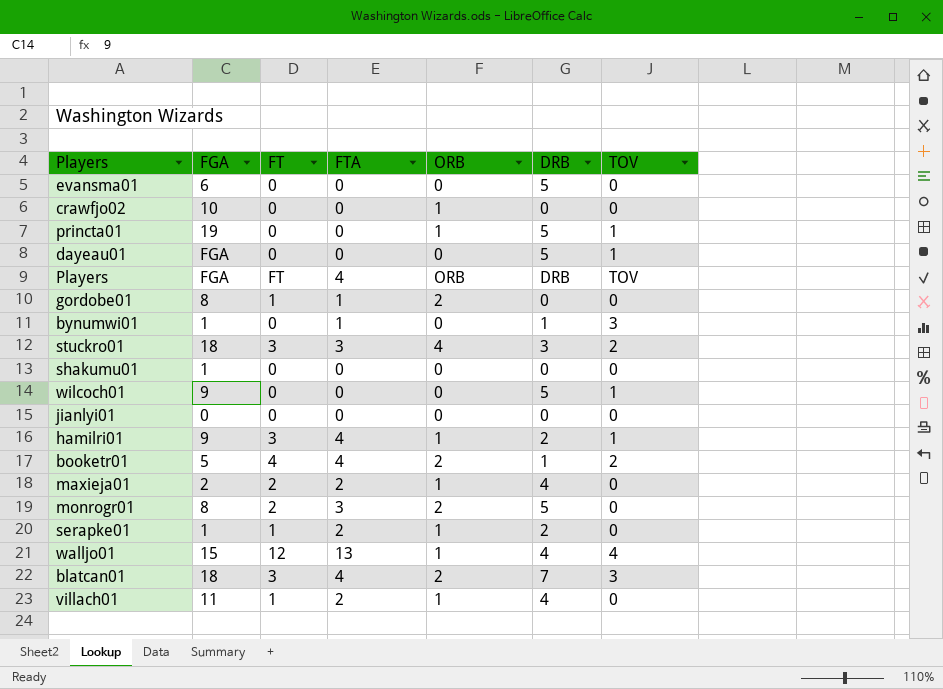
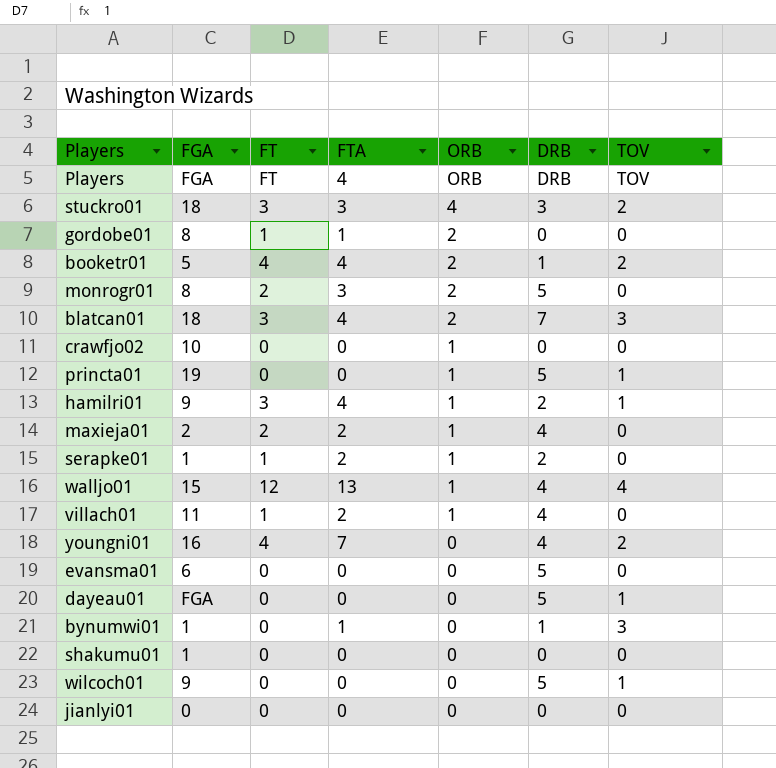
row order: none -> ORB descending
row youngni01: none -> 16 | 4 | 7 | 0 | 4 | 2

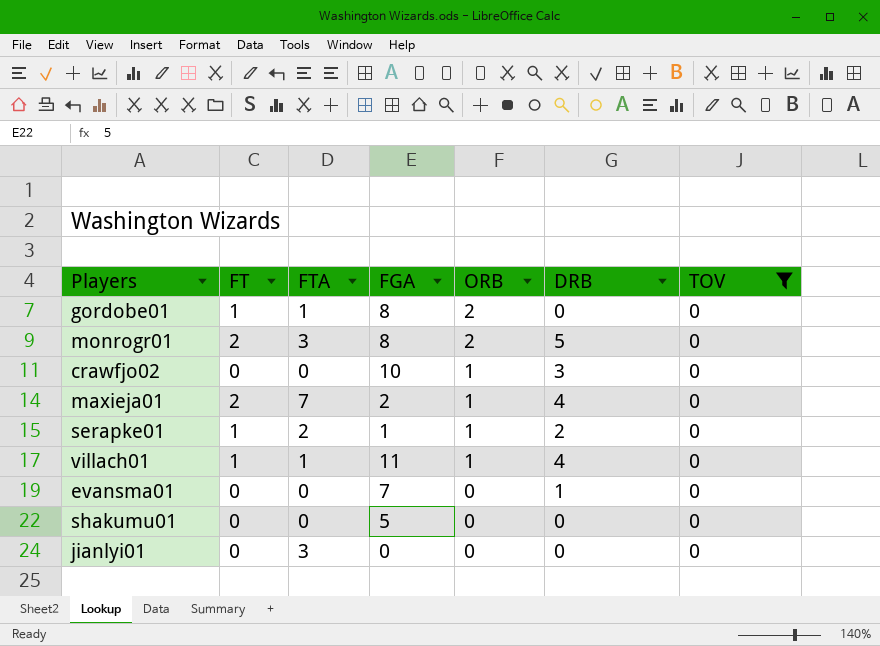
filter: none -> TOV = 0
column FGA | position: 2 -> 4
crawfjo02 | DRB: 0 -> 3
maxieja01 | FTA: 2 -> 7
villach01 | FTA: 2 -> 1
evansma01 | FGA: 6 -> 7
evansma01 | DRB: 5 -> 1
shakumu01 | FGA: 1 -> 5
jianlyi01 | FTA: 0 -> 3

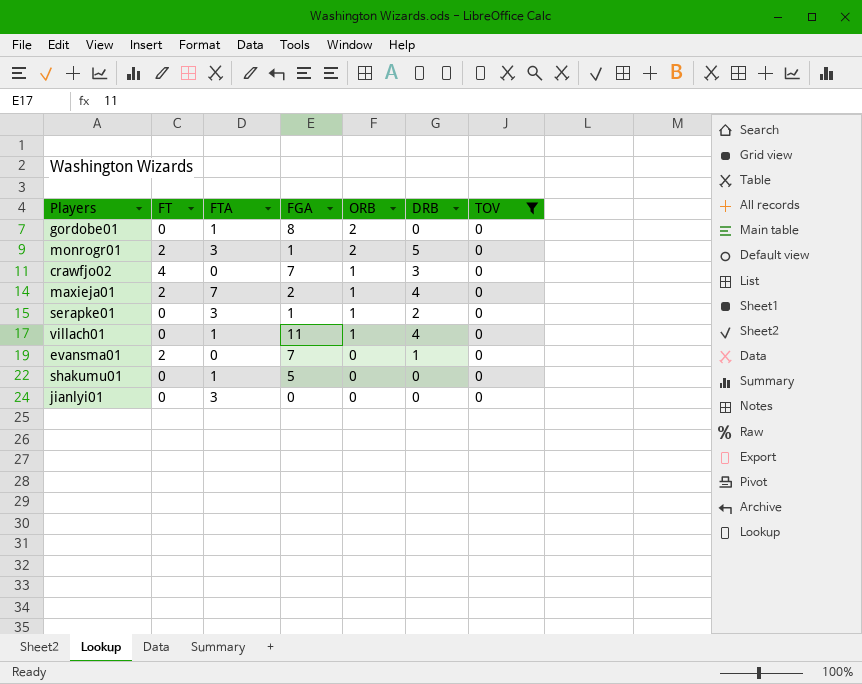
gordobe01 | FT: 1 -> 0
monrogr01 | FGA: 8 -> 1
crawfjo02 | FT: 0 -> 4
crawfjo02 | FGA: 10 -> 7
serapke01 | FT: 1 -> 0
serapke01 | FTA: 2 -> 3
villach01 | FT: 1 -> 0
evansma01 | FT: 0 -> 2
shakumu01 | FTA: 0 -> 1

